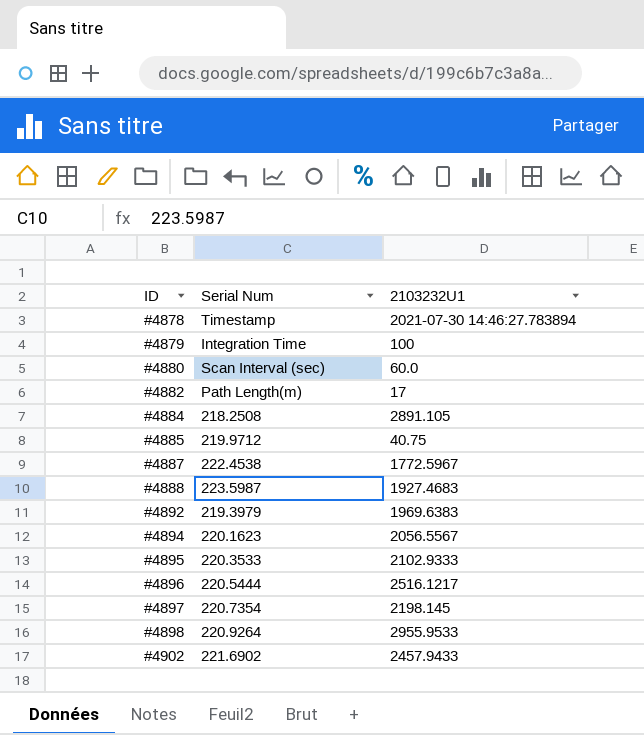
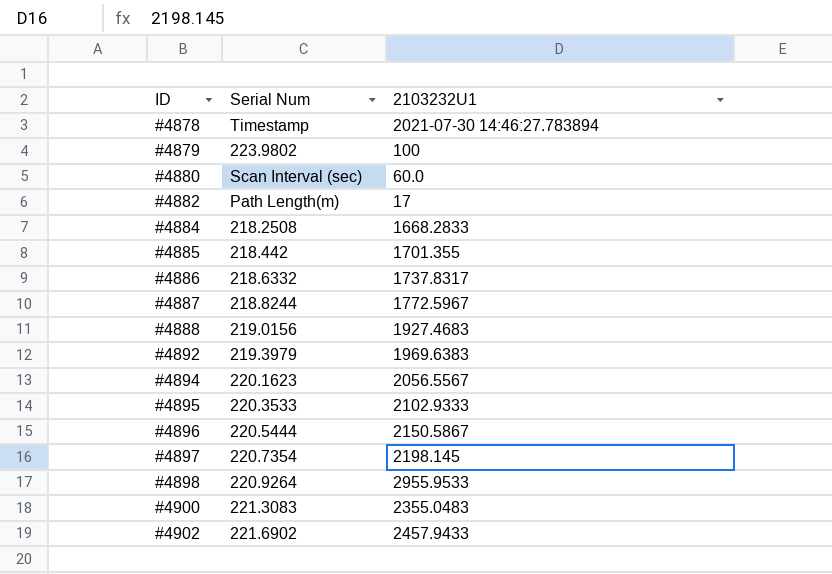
#4879 | Serial Num: Integration Time -> 223.9802
#4884 | 2103232U1: 2891.105 -> 1668.2833
#4885 | Serial Num: 219.9712 -> 218.442
#4885 | 2103232U1: 40.75 -> 1701.355
row #4886: none -> 218.6332 | 1737.8317
#4887 | Serial Num: 222.4538 -> 218.8244
#4888 | Serial Num: 223.5987 -> 219.0156
#4896 | 2103232U1: 2516.1217 -> 2150.5867
row #4900: none -> 221.3083 | 2355.0483

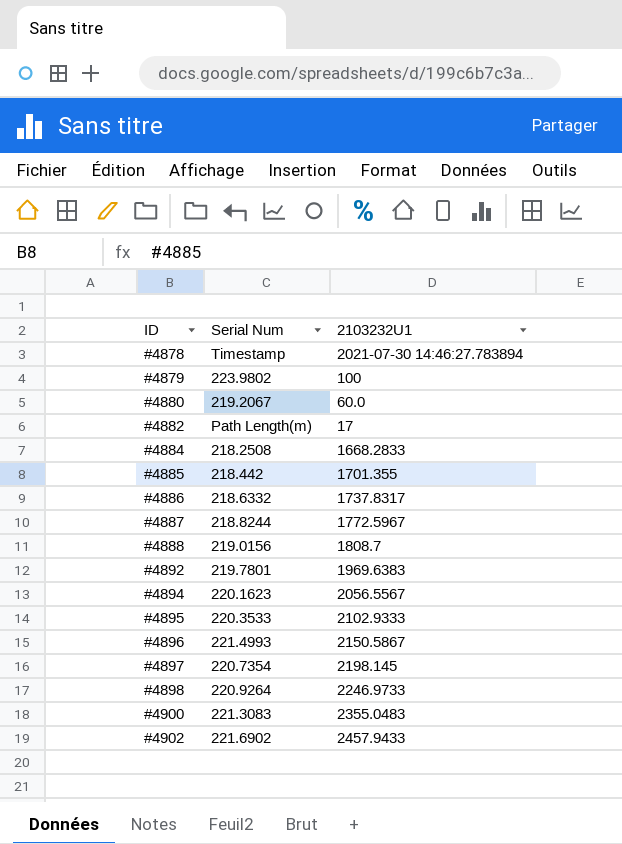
#4880 | Serial Num: Scan Interval (sec) -> 219.2067
#4888 | 2103232U1: 1927.4683 -> 1808.7
#4892 | Serial Num: 219.3979 -> 219.7801
#4896 | Serial Num: 220.5444 -> 221.4993
#4898 | 2103232U1: 2955.9533 -> 2246.9733

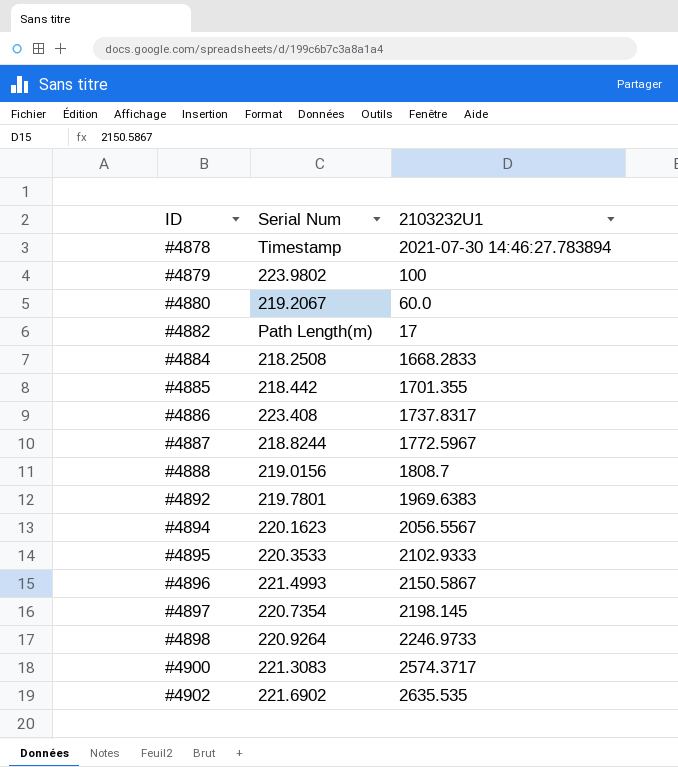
#4886 | Serial Num: 218.6332 -> 223.408
#4900 | 2103232U1: 2355.0483 -> 2574.3717
#4902 | 2103232U1: 2457.9433 -> 2635.535

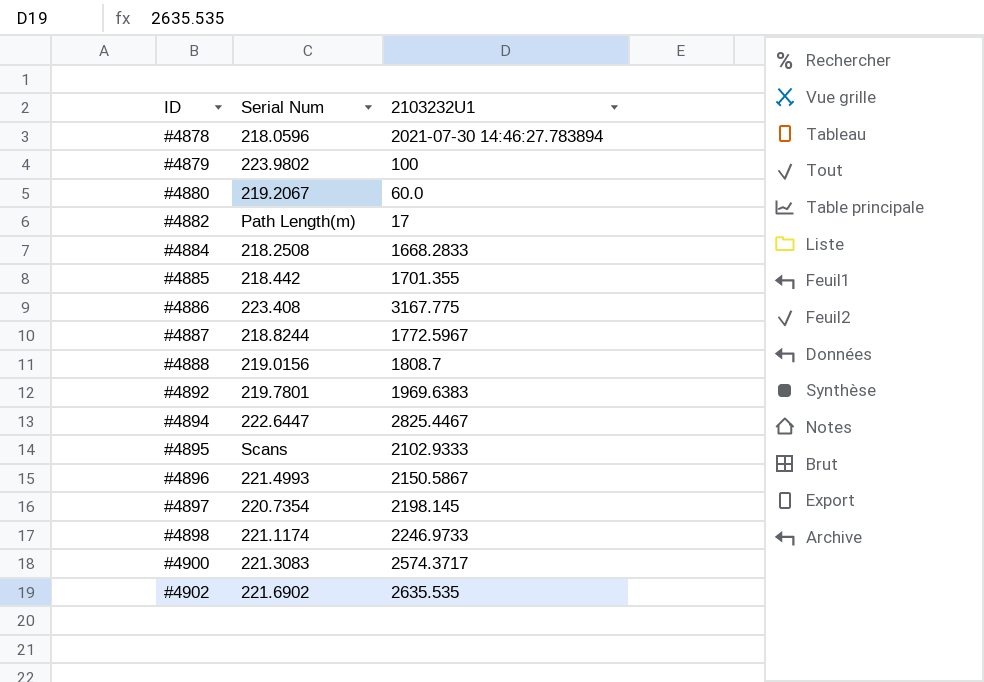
#4878 | Serial Num: Timestamp -> 218.0596
#4886 | 2103232U1: 1737.8317 -> 3167.775
#4894 | Serial Num: 220.1623 -> 222.6447
#4894 | 2103232U1: 2056.5567 -> 2825.4467
#4895 | Serial Num: 220.3533 -> Scans
#4898 | Serial Num: 220.9264 -> 221.1174

